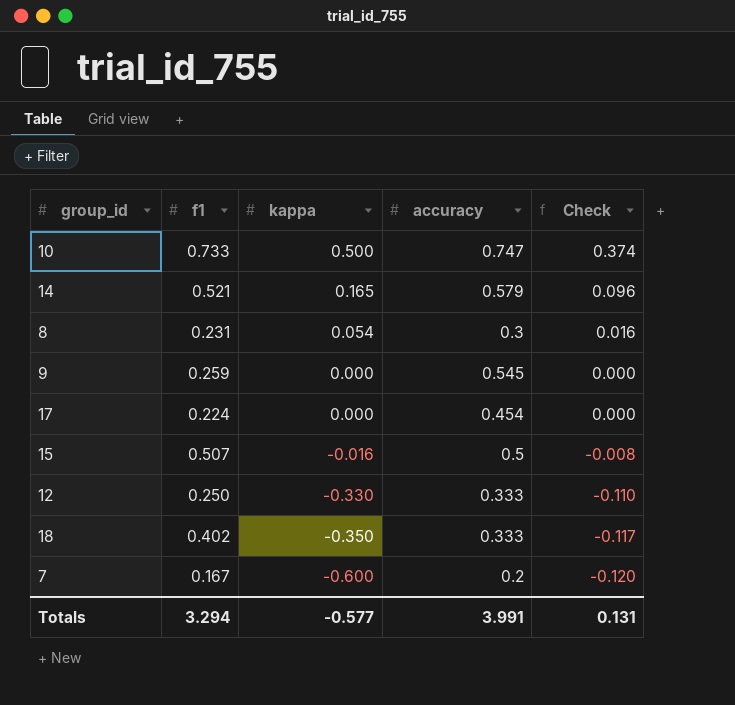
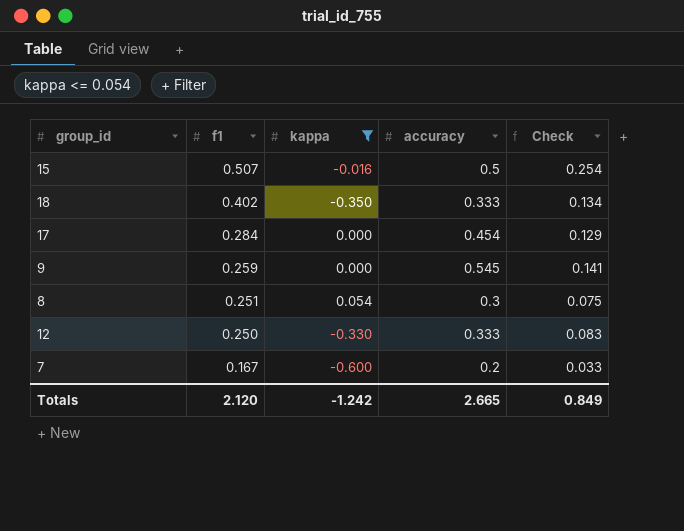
filter: none -> kappa <= 0.054
row order: kappa descending -> f1 descending
column Check | formula: [kappa] * [accuracy] -> [f1] * [accuracy]
17 | f1: 0.224 -> 0.284
8 | f1: 0.231 -> 0.251
Totals | f1: 3.294 -> 2.120
Totals | kappa: -0.577 -> -1.242
Totals | accuracy: 3.991 -> 2.665
Totals | Check: 0.131 -> 0.849

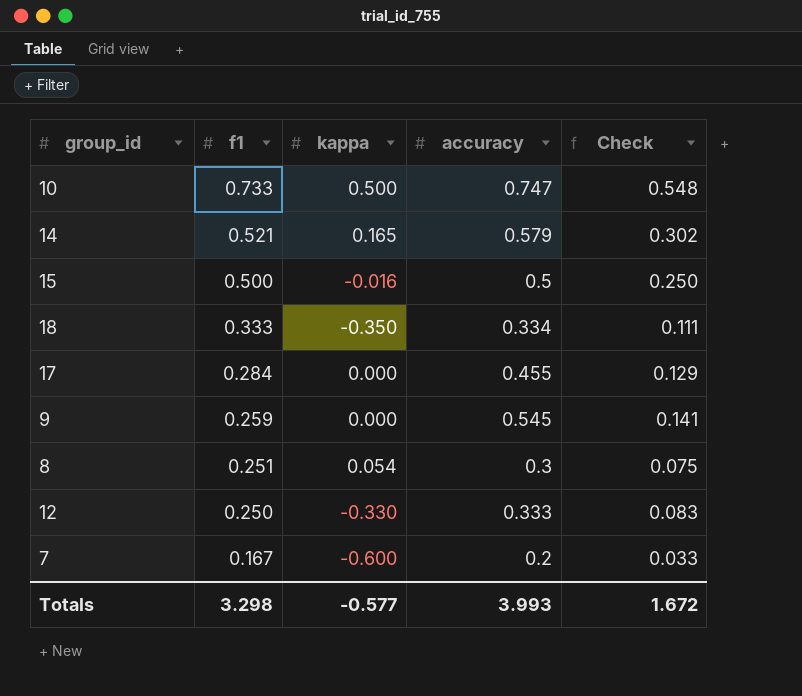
filter: kappa <= 0.054 -> none
15 | f1: 0.507 -> 0.500
15 | Check: 0.254 -> 0.250
18 | f1: 0.402 -> 0.333
18 | accuracy: 0.333 -> 0.334
18 | Check: 0.134 -> 0.111
17 | accuracy: 0.454 -> 0.455
Totals | f1: 2.120 -> 3.298
Totals | kappa: -1.242 -> -0.577
Totals | accuracy: 2.665 -> 3.993
Totals | Check: 0.849 -> 1.672

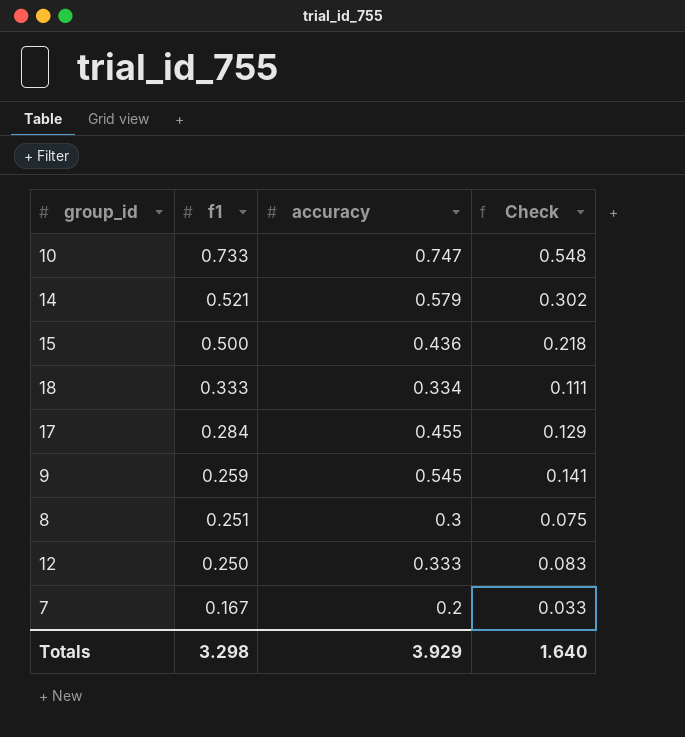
column kappa | position: 3 -> none
15 | accuracy: 0.5 -> 0.436
15 | Check: 0.250 -> 0.218
Totals | accuracy: 3.993 -> 3.929
Totals | Check: 1.672 -> 1.640

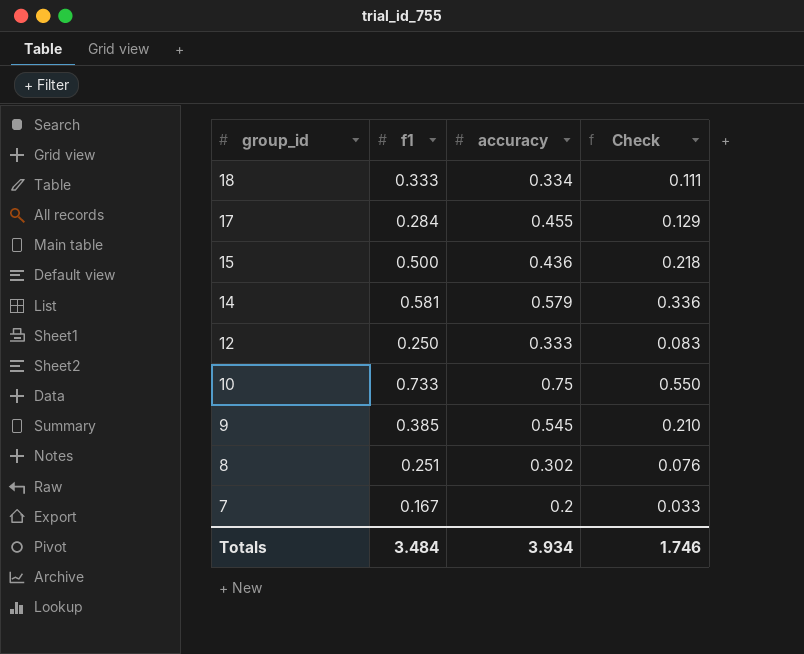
row order: f1 descending -> group_id descending
14 | f1: 0.521 -> 0.581
14 | Check: 0.302 -> 0.336
10 | accuracy: 0.747 -> 0.75
10 | Check: 0.548 -> 0.550
9 | f1: 0.259 -> 0.385
9 | Check: 0.141 -> 0.210
8 | accuracy: 0.3 -> 0.302
8 | Check: 0.075 -> 0.076
Totals | f1: 3.298 -> 3.484
Totals | accuracy: 3.929 -> 3.934
Totals | Check: 1.640 -> 1.746

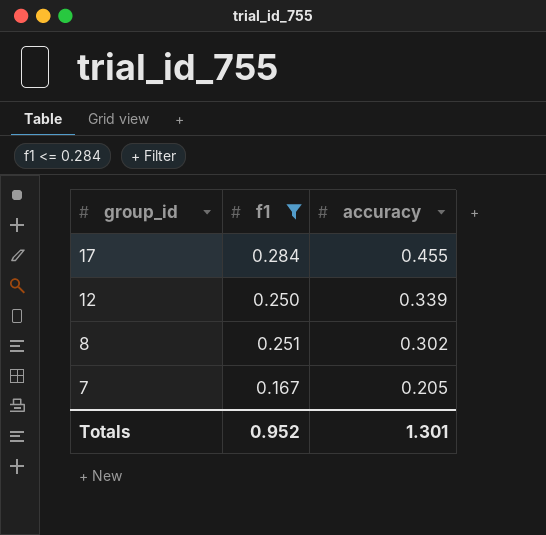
filter: none -> f1 <= 0.284
column Check | formula: [f1] * [accuracy] -> none
12 | accuracy: 0.333 -> 0.339
7 | accuracy: 0.2 -> 0.205
Totals | f1: 3.484 -> 0.952
Totals | accuracy: 3.934 -> 1.301

